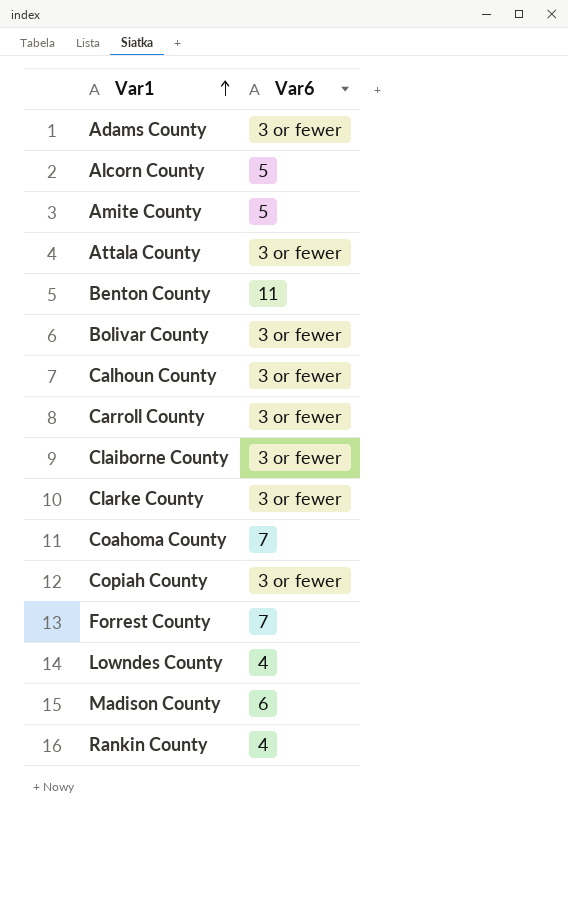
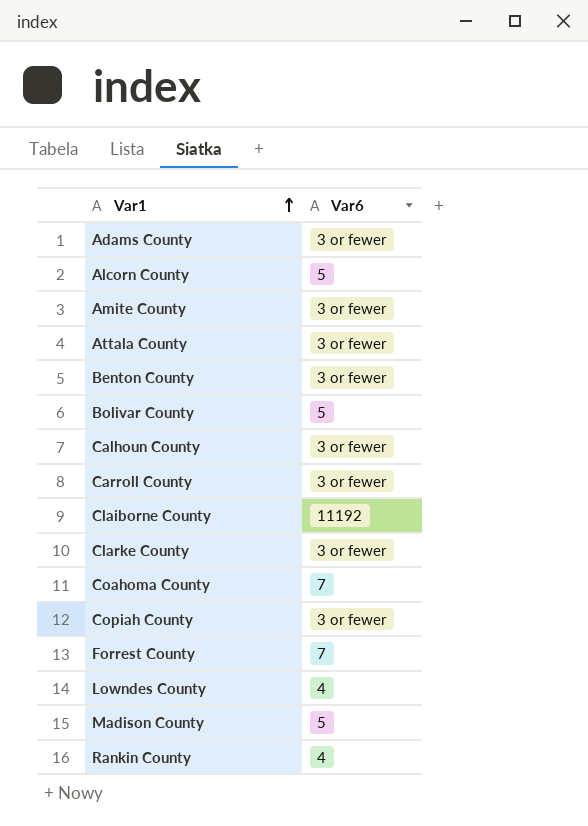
Amite County | Var6: 5 -> 3 or fewer
Benton County | Var6: 11 -> 3 or fewer
Bolivar County | Var6: 3 or fewer -> 5
Claiborne County | Var6: 3 or fewer -> 11192
Madison County | Var6: 6 -> 5

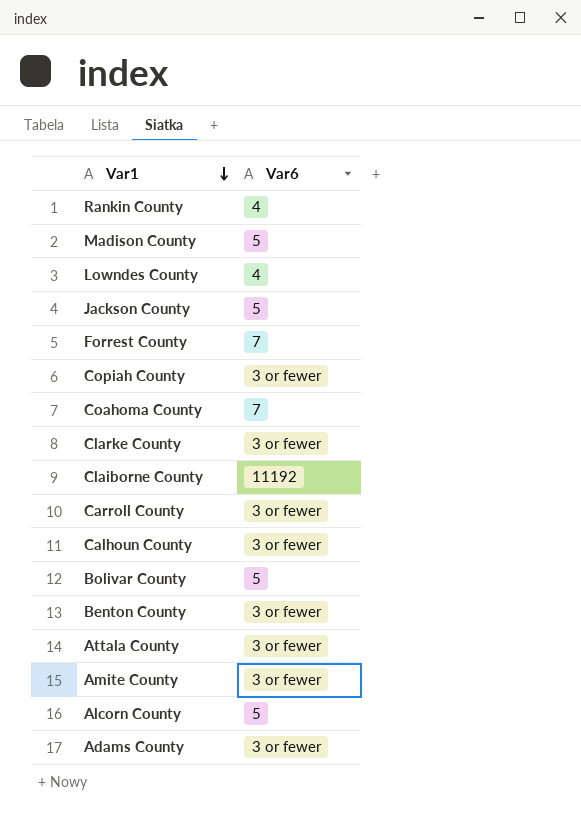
row order: Var1 ascending -> Var1 descending
row Jackson County: none -> 5

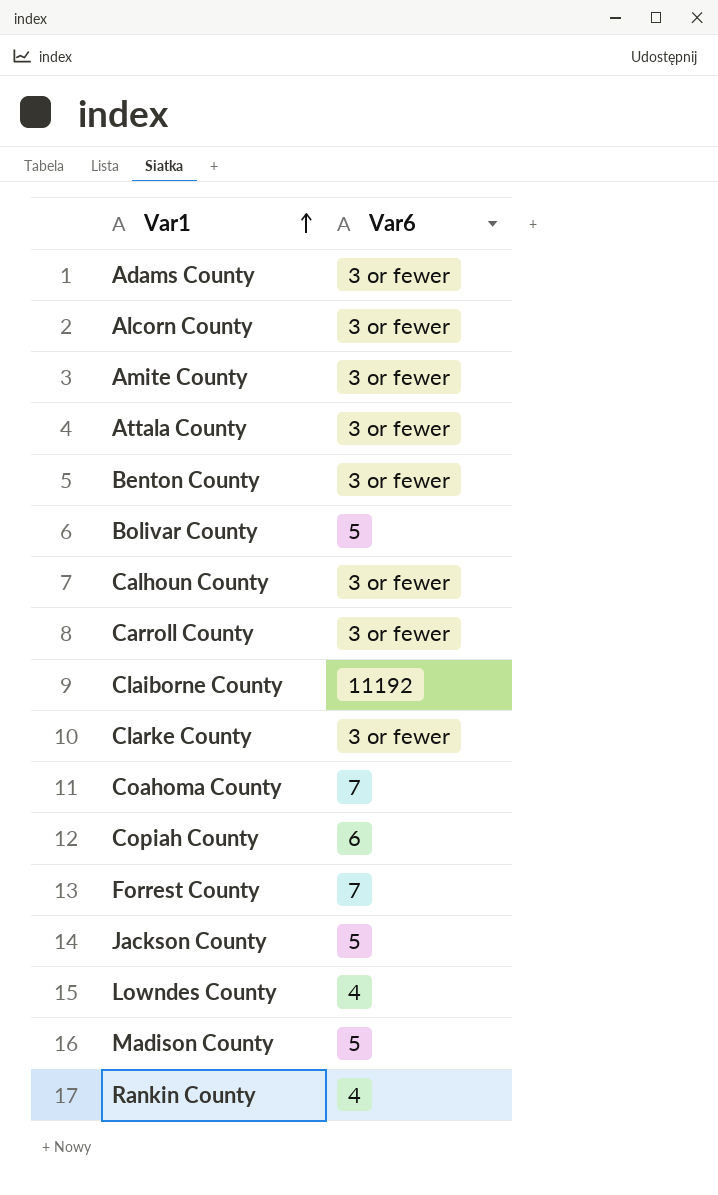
row order: Var1 descending -> Var1 ascending
Alcorn County | Var6: 5 -> 3 or fewer
Copiah County | Var6: 3 or fewer -> 6

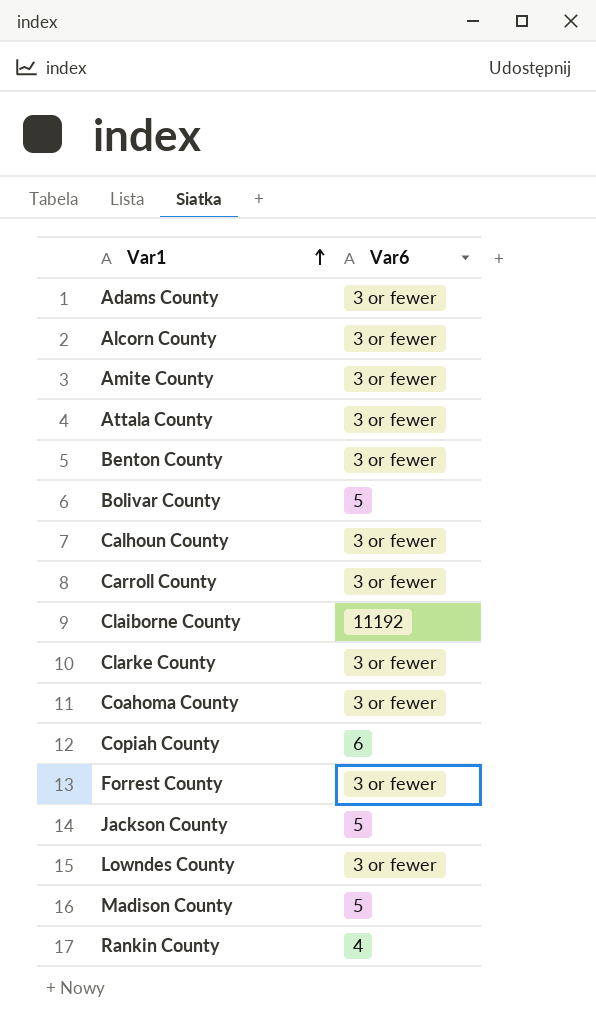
Coahoma County | Var6: 7 -> 3 or fewer
Forrest County | Var6: 7 -> 3 or fewer
Lowndes County | Var6: 4 -> 3 or fewer

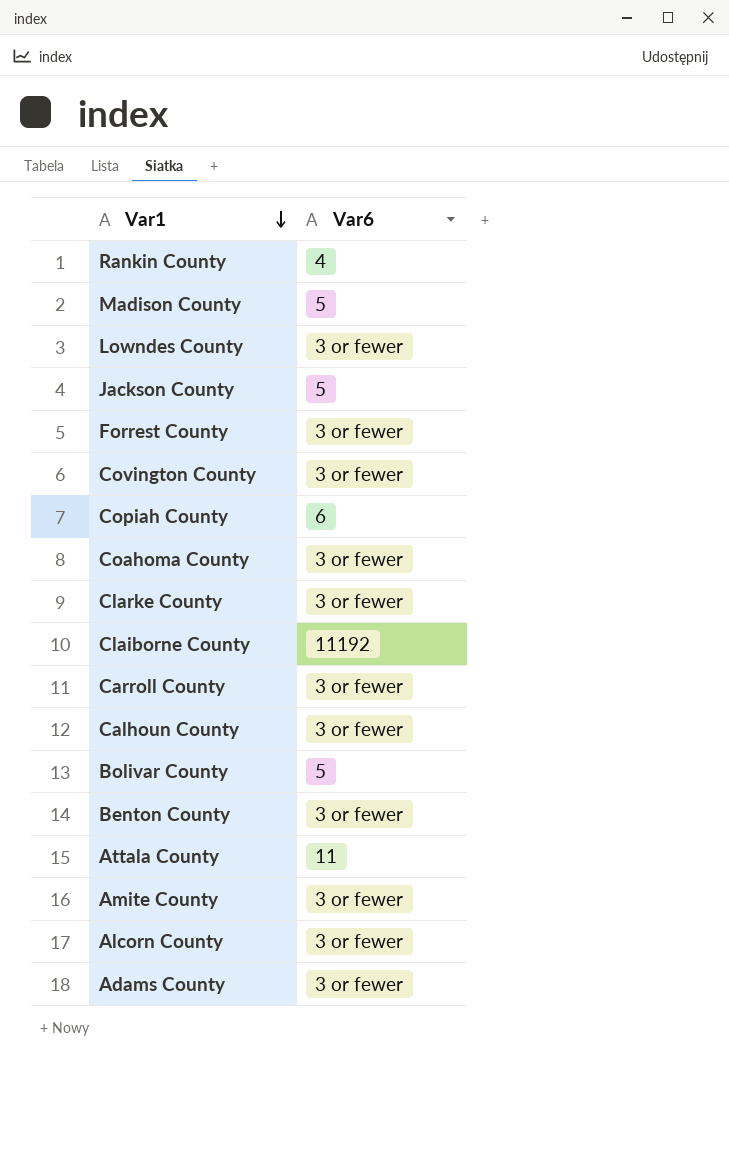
row order: Var1 ascending -> Var1 descending
row Covington County: none -> 3 or fewer
Attala County | Var6: 3 or fewer -> 11

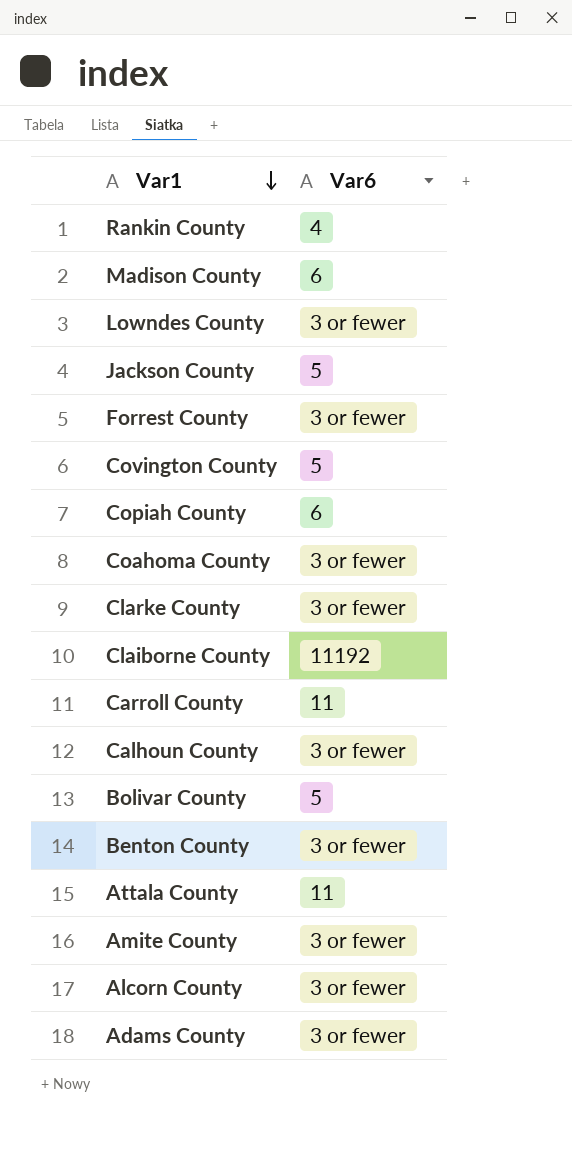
Madison County | Var6: 5 -> 6
Covington County | Var6: 3 or fewer -> 5
Carroll County | Var6: 3 or fewer -> 11

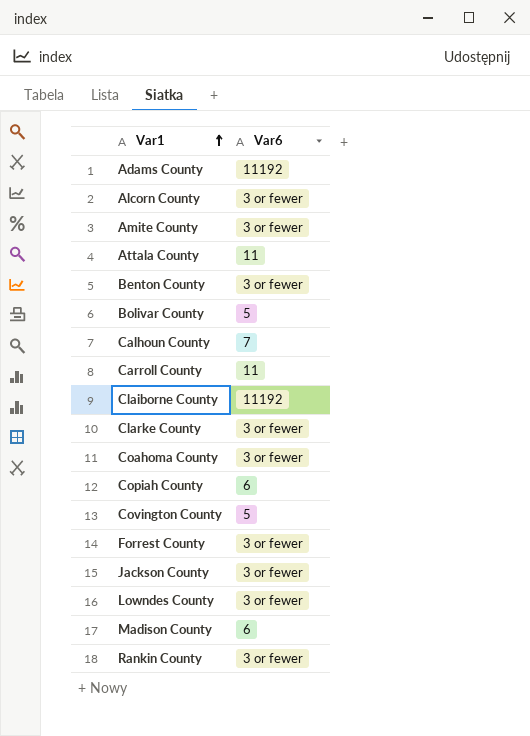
row order: Var1 descending -> Var1 ascending
Adams County | Var6: 3 or fewer -> 11192
Calhoun County | Var6: 3 or fewer -> 7
Jackson County | Var6: 5 -> 3 or fewer
Rankin County | Var6: 4 -> 3 or fewer

